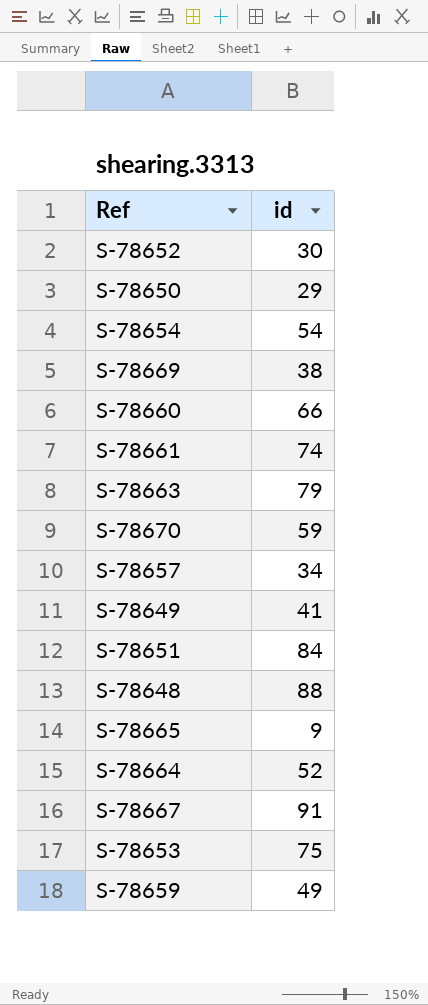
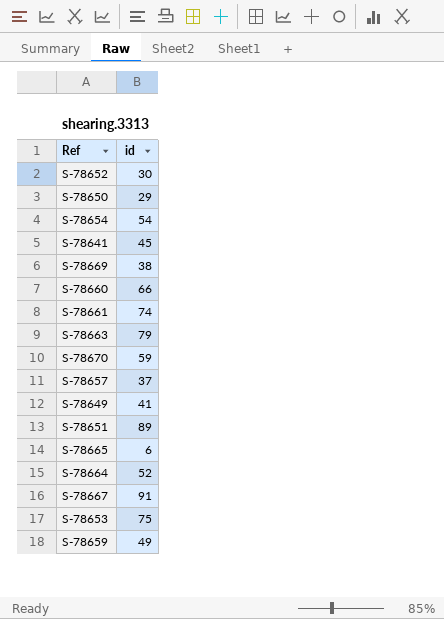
row S-78648: 88 -> none
row S-78641: none -> 45
S-78657 | id: 34 -> 37
S-78651 | id: 84 -> 89
S-78665 | id: 9 -> 6

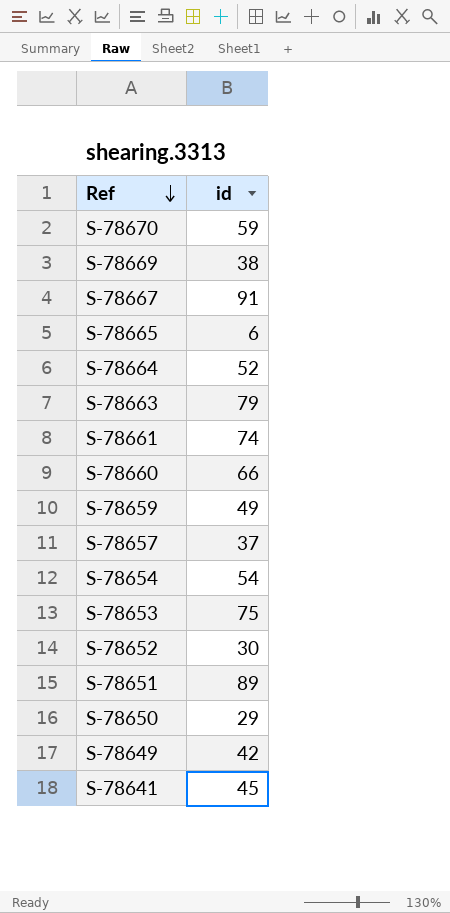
row order: none -> Ref descending
S-78649 | id: 41 -> 42

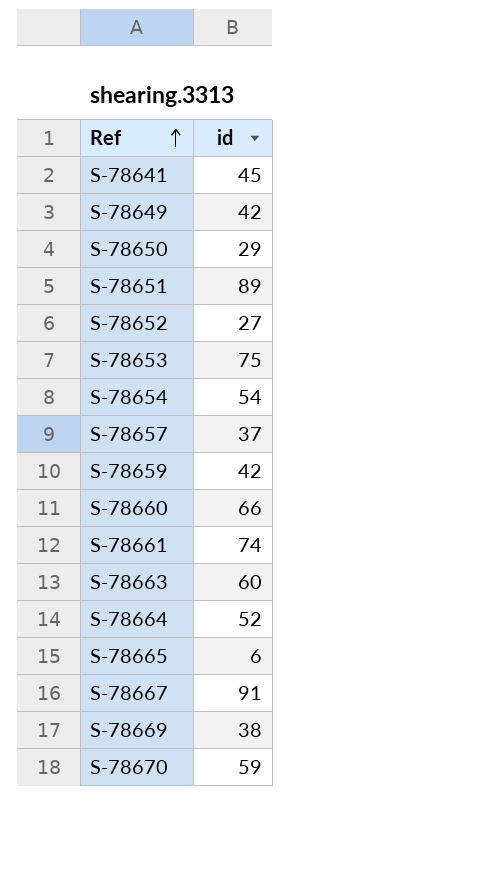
row order: Ref descending -> Ref ascending
S-78652 | id: 30 -> 27
S-78659 | id: 49 -> 42
S-78663 | id: 79 -> 60

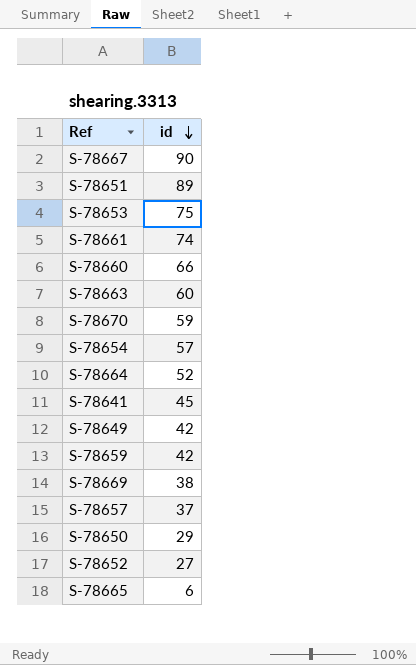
row order: Ref ascending -> id descending
S-78667 | id: 91 -> 90
S-78654 | id: 54 -> 57

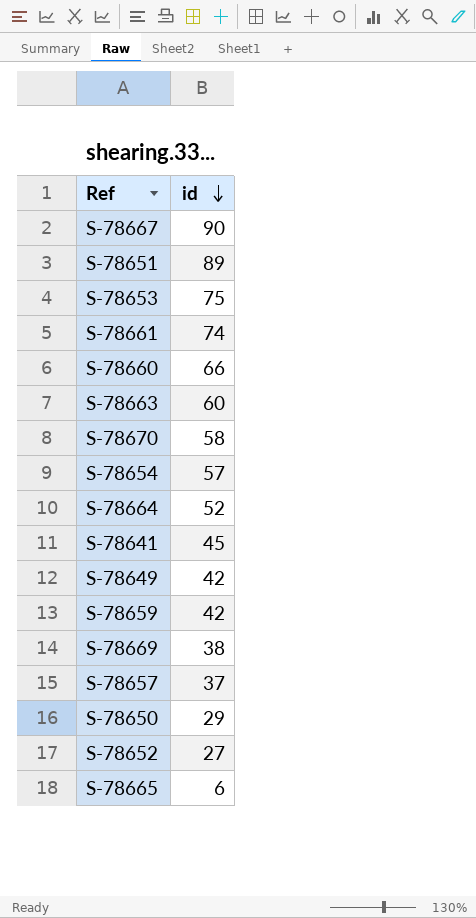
S-78670 | id: 59 -> 58

